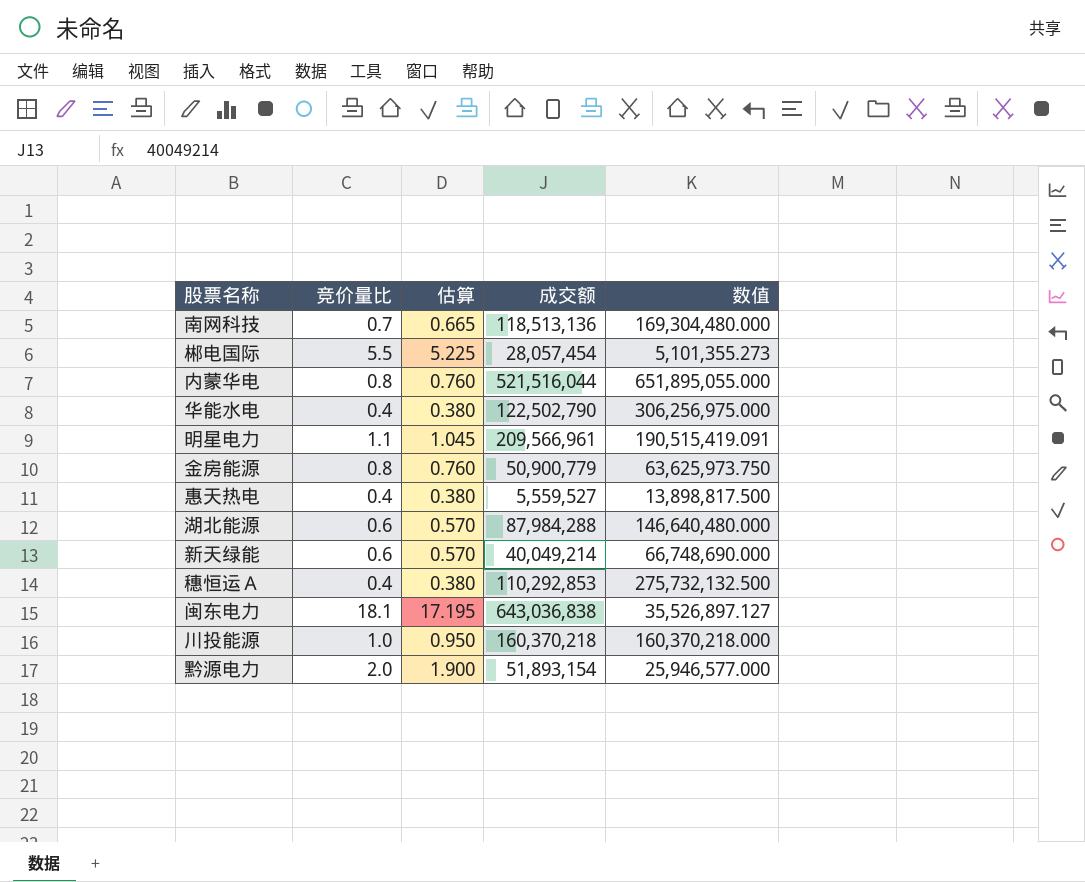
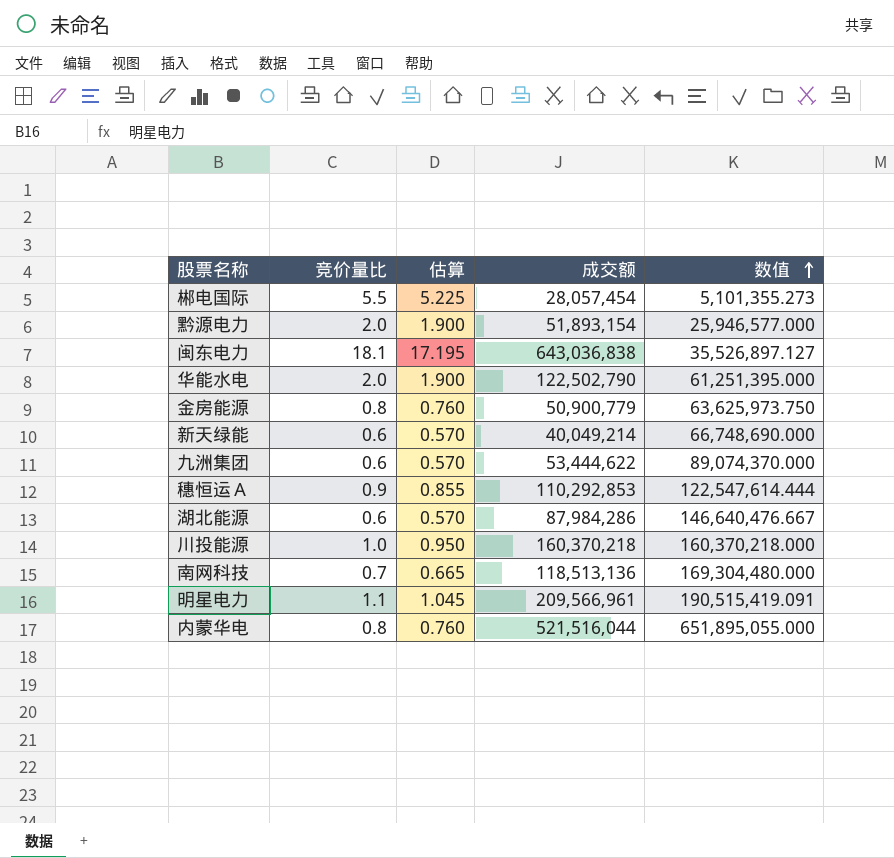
row order: none -> 数值 ascending
row 惠天热电: 0.4 | 0.380 | 5,559,527 | 13,898,817.500 -> none
华能水电 | 竞价量比: 0.4 -> 2.0
华能水电 | 估算: 0.380 -> 1.900
华能水电 | 数值: 306,256,975.000 -> 61,251,395.000
row 九洲集团: none -> 0.6 | 0.570 | 53,444,622 | 89,074,370.000
穗恒运Ａ | 竞价量比: 0.4 -> 0.9
穗恒运Ａ | 估算: 0.380 -> 0.855
穗恒运Ａ | 数值: 275,732,132.500 -> 122,547,614.444
湖北能源 | 成交额: 87,984,288 -> 87,984,286
湖北能源 | 数值: 146,640,480.000 -> 146,640,476.667

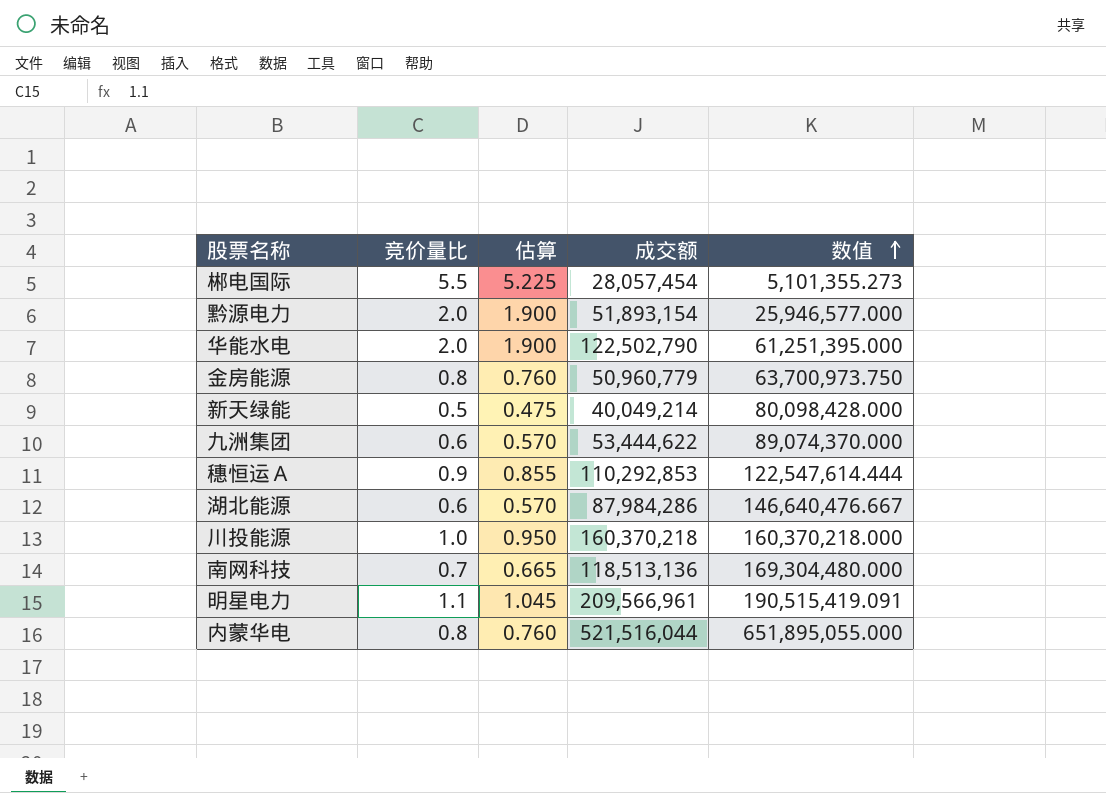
row 闽东电力: 18.1 | 17.195 | 643,036,838 | 35,526,897.127 -> none
金房能源 | 成交额: 50,900,779 -> 50,960,779
金房能源 | 数值: 63,625,973.750 -> 63,700,973.750
新天绿能 | 竞价量比: 0.6 -> 0.5
新天绿能 | 估算: 0.570 -> 0.475
新天绿能 | 数值: 66,748,690.000 -> 80,098,428.000

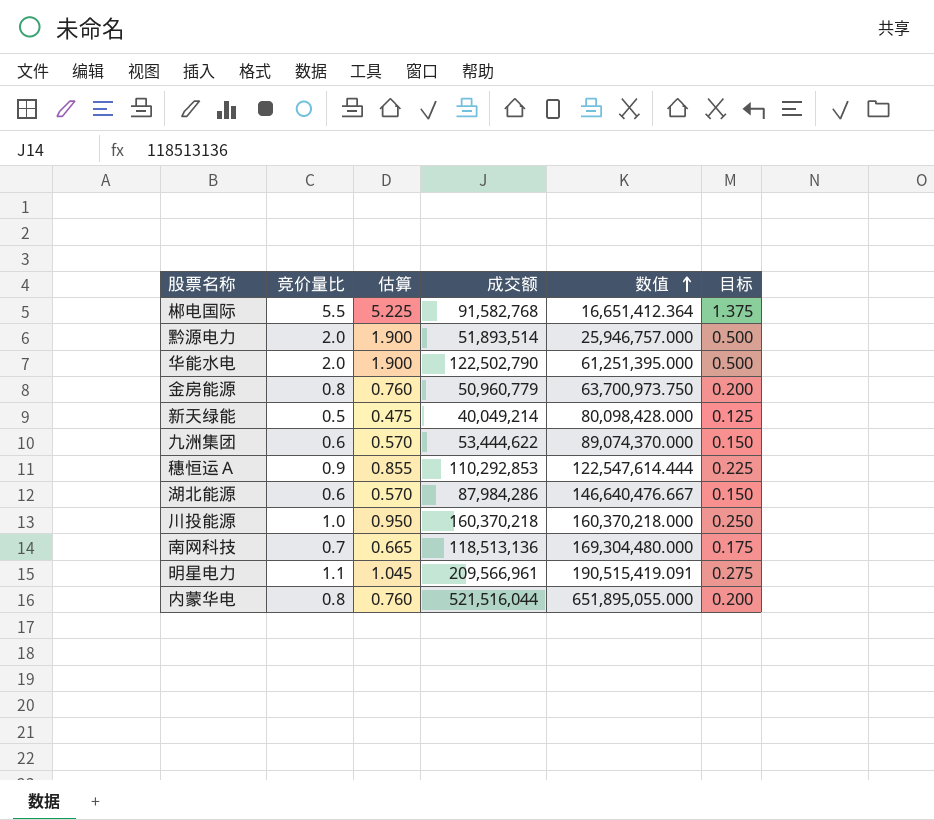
column 目标 | formula: none -> [竞价量比] * 0.25
郴电国际 | 成交额: 28,057,454 -> 91,582,768
郴电国际 | 数值: 5,101,355.273 -> 16,651,412.364
黔源电力 | 成交额: 51,893,154 -> 51,893,514
黔源电力 | 数值: 25,946,577.000 -> 25,946,757.000

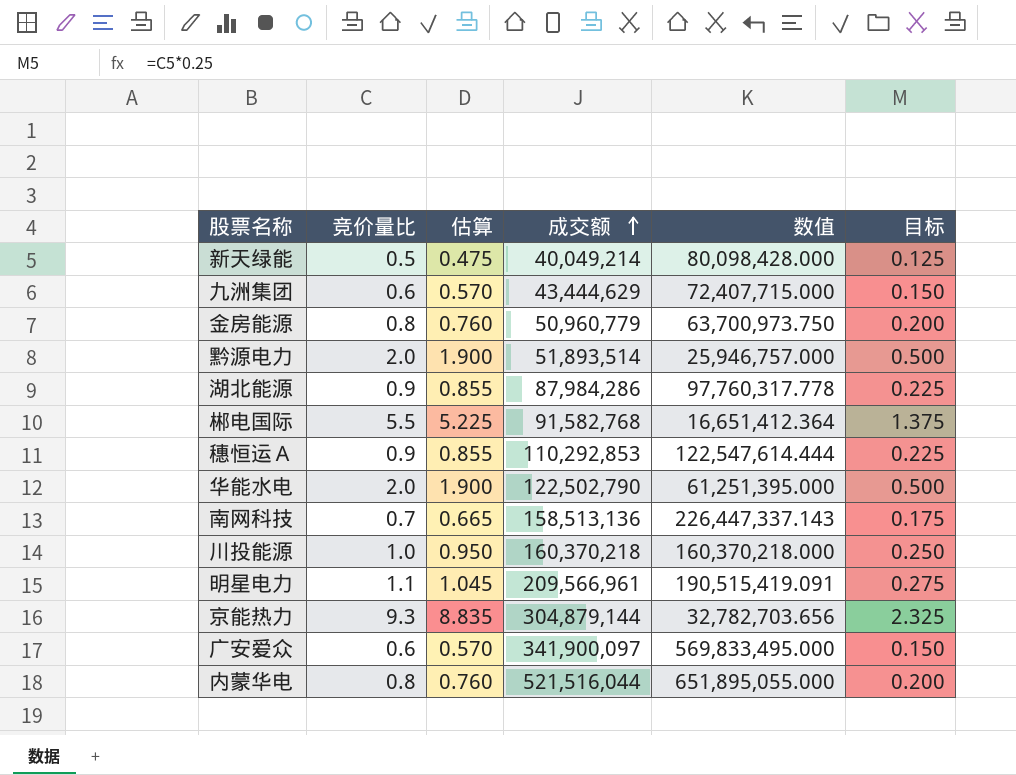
row order: 数值 ascending -> 成交额 ascending
九洲集团 | 成交额: 53,444,622 -> 43,444,629
九洲集团 | 数值: 89,074,370.000 -> 72,407,715.000
湖北能源 | 竞价量比: 0.6 -> 0.9
湖北能源 | 估算: 0.570 -> 0.855
湖北能源 | 数值: 146,640,476.667 -> 97,760,317.778
湖北能源 | 目标: 0.150 -> 0.225
南网科技 | 成交额: 118,513,136 -> 158,513,136
南网科技 | 数值: 169,304,480.000 -> 226,447,337.143
row 京能热力: none -> 9.3 | 8.835 | 304,879,144 | 32,782,703.656 | 2.325
row 广安爱众: none -> 0.6 | 0.570 | 341,900,097 | 569,833,495.000 | 0.150

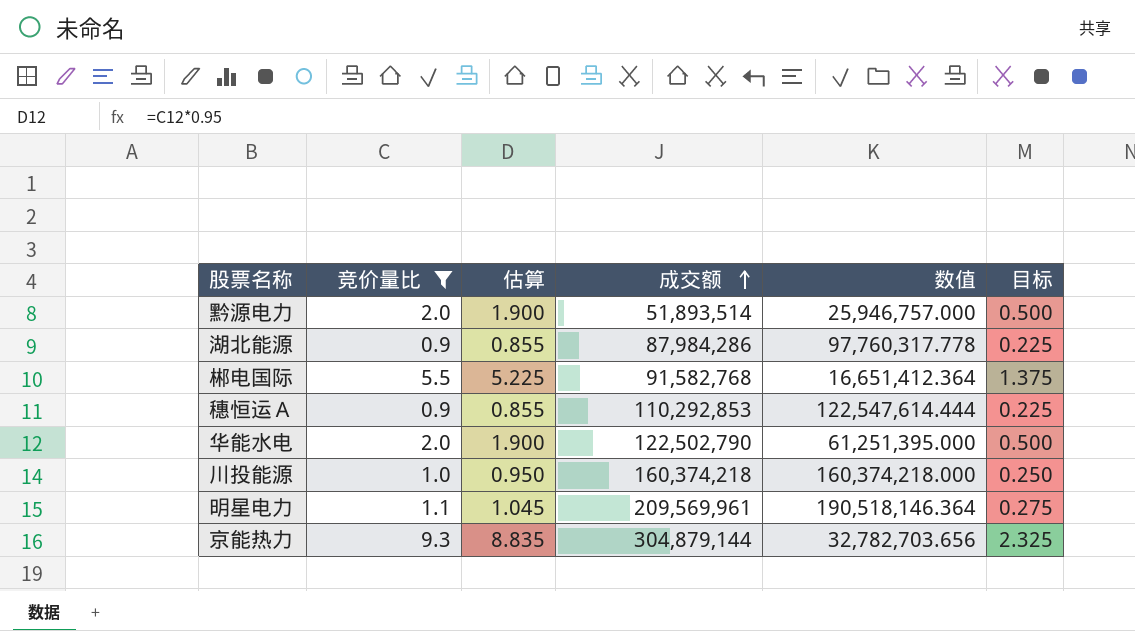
filter: none -> 竞价量比 >= 0.9
川投能源 | 成交额: 160,370,218 -> 160,374,218
川投能源 | 数值: 160,370,218.000 -> 160,374,218.000
明星电力 | 成交额: 209,566,961 -> 209,569,961
明星电力 | 数值: 190,515,419.091 -> 190,518,146.364

